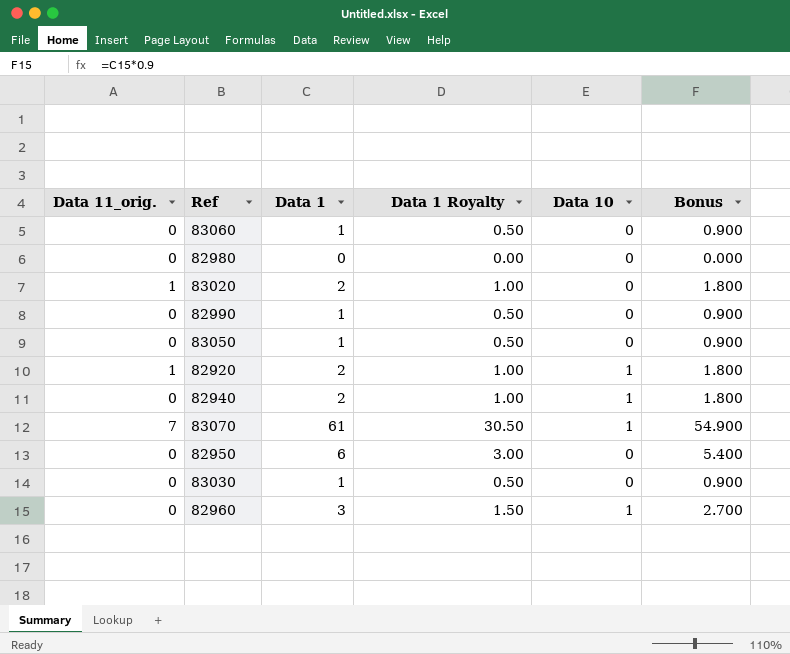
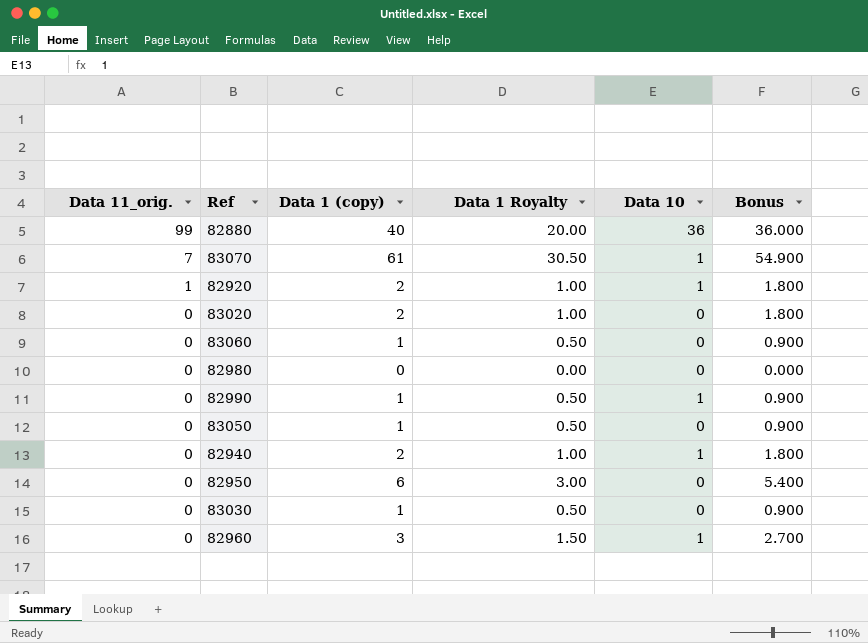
row order: none -> Data 11_orig. descending
column name: Data 1 -> Data 1 (copy)
row 82880: none -> 99 | 40 | 20.00 | 36 | 36.000
83020 | Data 11_orig.: 1 -> 0
82990 | Data 10: 0 -> 1

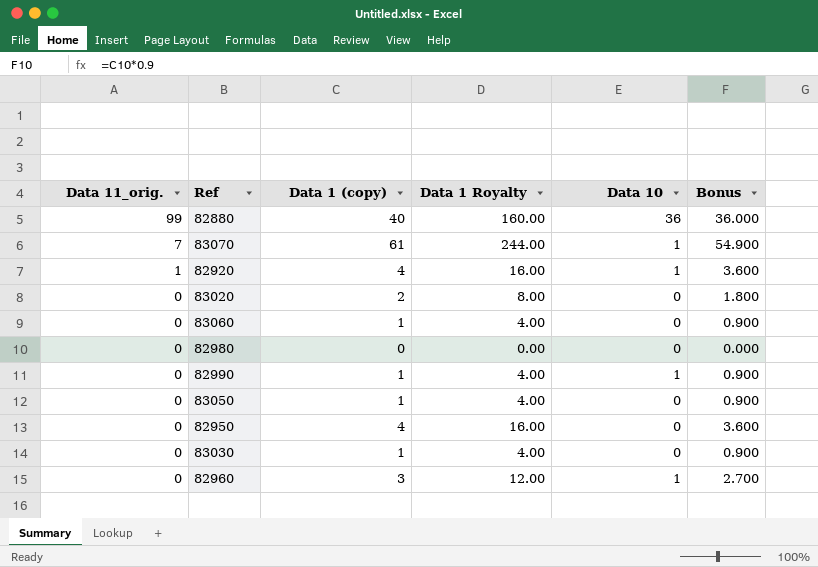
column Data 1 Royalty | formula: [Data 1 (copy)] * 0.5 -> [Data 1 (copy)] * 4
row 82940: 0 | 2 | 1.00 | 1 | 1.800 -> none
82920 | Data 1 (copy): 2 -> 4
82920 | Bonus: 1.800 -> 3.600
82950 | Data 1 (copy): 6 -> 4
82950 | Bonus: 5.400 -> 3.600

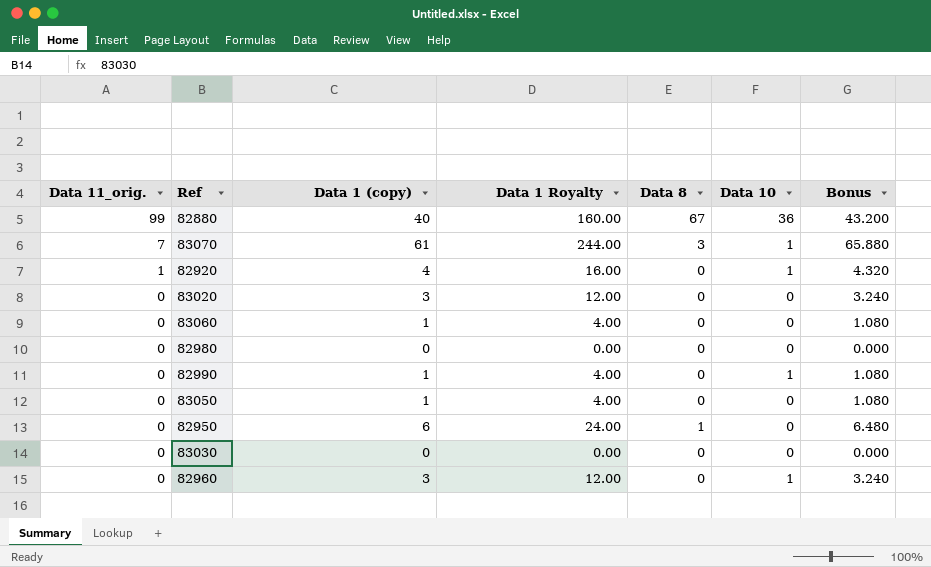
column Data 8 | position: none -> 5
column Bonus | formula: [Data 1 (copy)] * 0.9 -> [Data 1 (copy)] * 1.08
83020 | Data 1 (copy): 2 -> 3
83020 | Data 1 Royalty: 8.00 -> 12.00
82950 | Data 1 (copy): 4 -> 6
82950 | Data 1 Royalty: 16.00 -> 24.00
83030 | Data 1 (copy): 1 -> 0
83030 | Data 1 Royalty: 4.00 -> 0.00

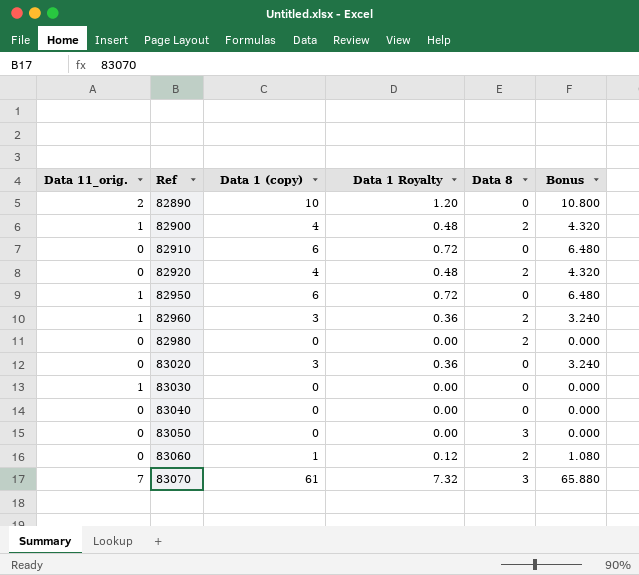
row order: Data 11_orig. descending -> Ref ascending
column Data 10 | position: 6 -> none
column Data 1 Royalty | formula: [Data 1 (copy)] * 4 -> [Data 1 (copy)] * 0.12
row 82880: 99 | 40 | 160.00 | 67 | 36 | 43.200 -> none
row 82990: 0 | 1 | 4.00 | 0 | 1 | 1.080 -> none
row 82890: none -> 2 | 10 | 1.20 | 0 | 10.800
row 82900: none -> 1 | 4 | 0.48 | 2 | 4.320
row 82910: none -> 0 | 6 | 0.72 | 0 | 6.480
82920 | Data 11_orig.: 1 -> 0
82920 | Data 8: 0 -> 2
82950 | Data 11_orig.: 0 -> 1
82950 | Data 8: 1 -> 0
82960 | Data 11_orig.: 0 -> 1
82960 | Data 8: 0 -> 2
82980 | Data 8: 0 -> 2
83030 | Data 11_orig.: 0 -> 1
row 83040: none -> 0 | 0 | 0.00 | 0 | 0.000
83050 | Data 1 (copy): 1 -> 0
83050 | Data 8: 0 -> 3
83050 | Bonus: 1.080 -> 0.000
83060 | Data 8: 0 -> 2

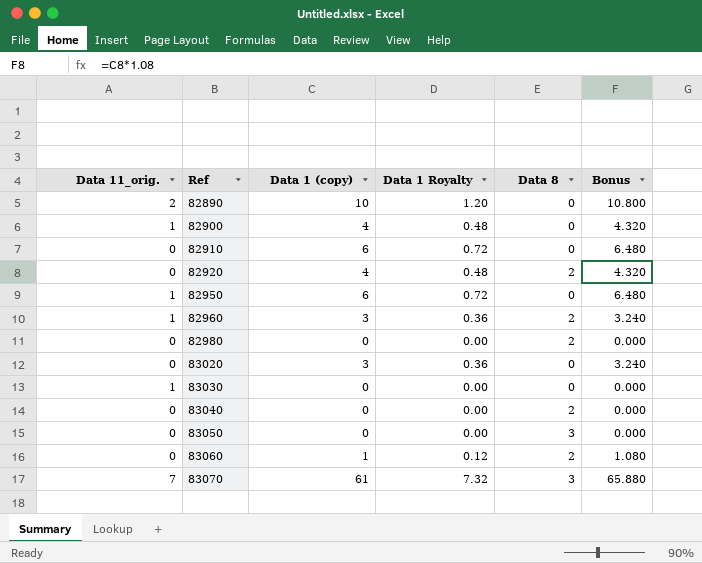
82900 | Data 8: 2 -> 0
83040 | Data 8: 0 -> 2

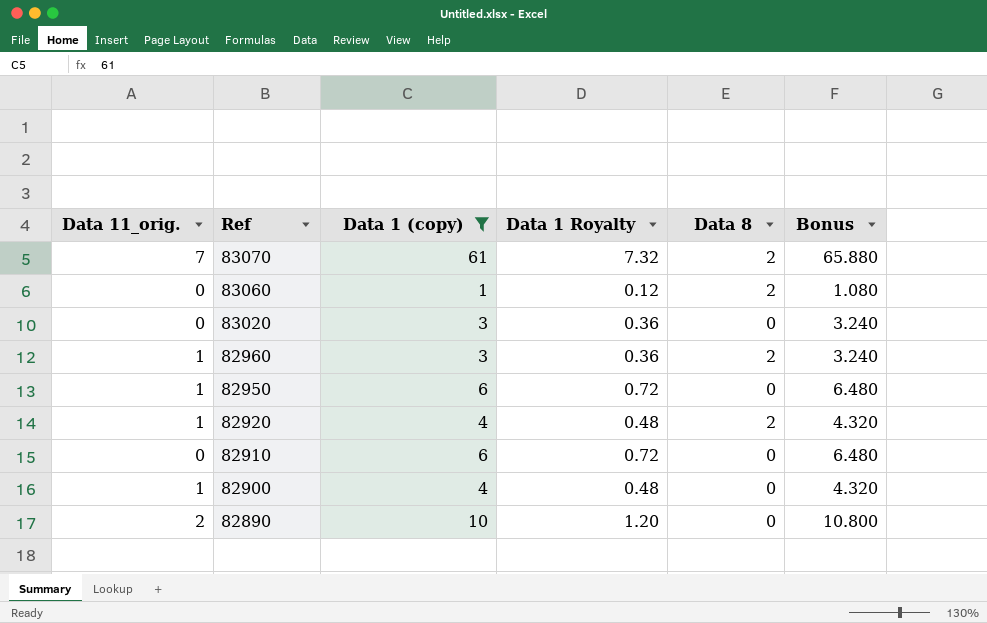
filter: none -> Data 1 (copy) != 0
row order: Ref ascending -> Ref descending
83070 | Data 8: 3 -> 2
82920 | Data 11_orig.: 0 -> 1

